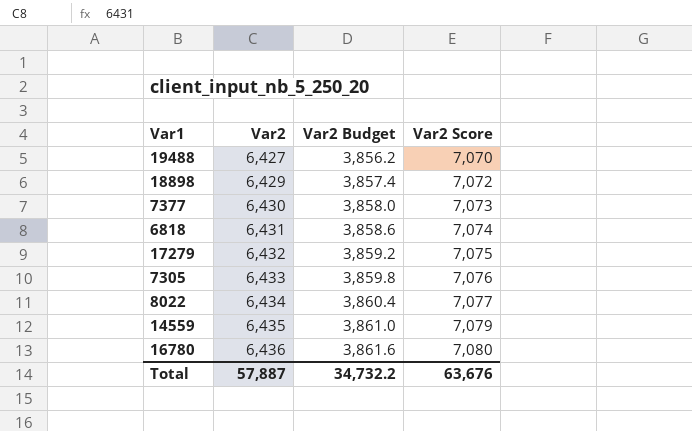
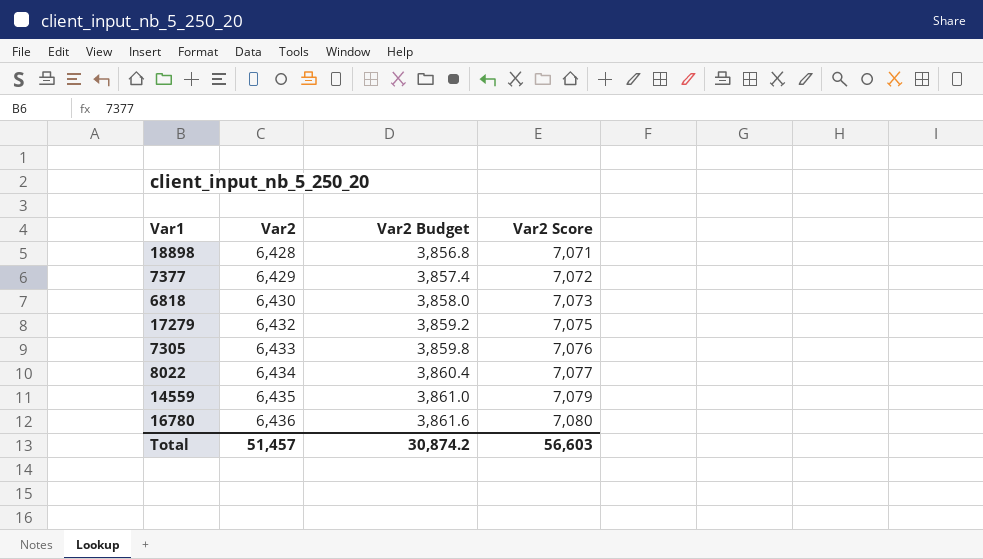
row 19488: 6,427 | 3,856.2 | 7,070 -> none
18898 | Var2: 6,429 -> 6,428
18898 | Var2 Budget: 3,857.4 -> 3,856.8
18898 | Var2 Score: 7,072 -> 7,071
7377 | Var2: 6,430 -> 6,429
7377 | Var2 Budget: 3,858.0 -> 3,857.4
7377 | Var2 Score: 7,073 -> 7,072
6818 | Var2: 6,431 -> 6,430
6818 | Var2 Budget: 3,858.6 -> 3,858.0
6818 | Var2 Score: 7,074 -> 7,073
Total | Var2: 57,887 -> 51,457
Total | Var2 Budget: 34,732.2 -> 30,874.2
Total | Var2 Score: 63,676 -> 56,603

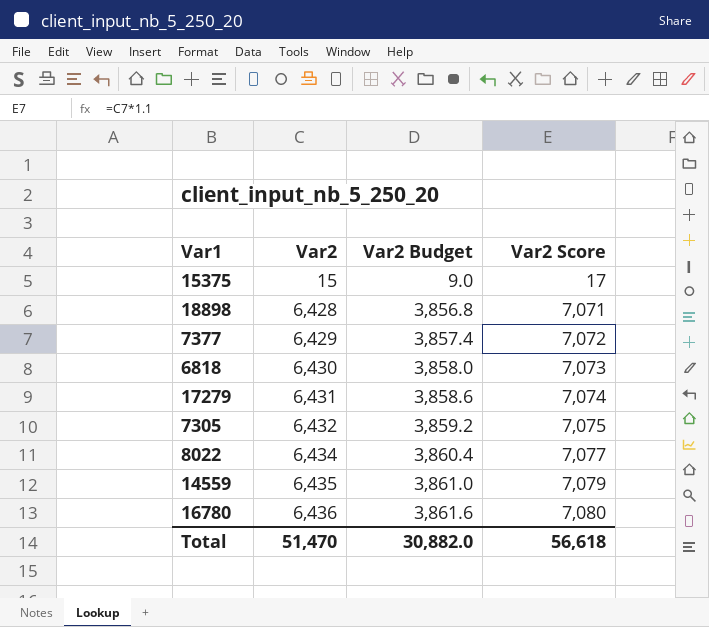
row 15375: none -> 15 | 9.0 | 17
17279 | Var2: 6,432 -> 6,431
17279 | Var2 Budget: 3,859.2 -> 3,858.6
17279 | Var2 Score: 7,075 -> 7,074
7305 | Var2: 6,433 -> 6,432
7305 | Var2 Budget: 3,859.8 -> 3,859.2
7305 | Var2 Score: 7,076 -> 7,075
Total | Var2: 51,457 -> 51,470
Total | Var2 Budget: 30,874.2 -> 30,882.0
Total | Var2 Score: 56,603 -> 56,618

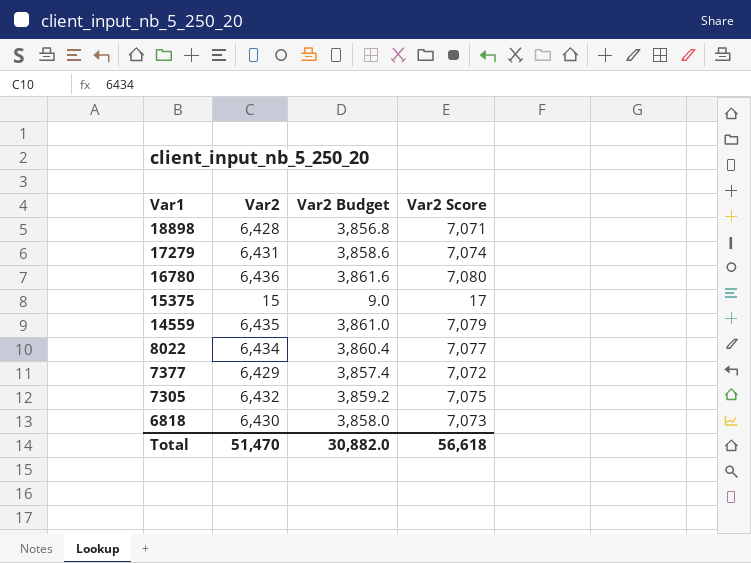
row order: Var2 ascending -> Var1 descending

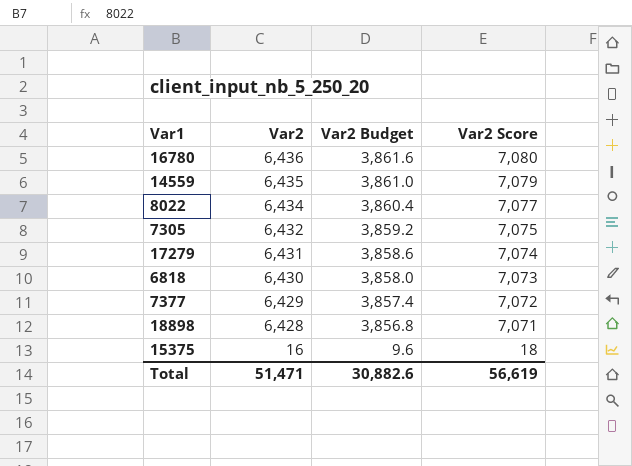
row order: Var1 descending -> Var2 descending
15375 | Var2: 15 -> 16
15375 | Var2 Budget: 9.0 -> 9.6
15375 | Var2 Score: 17 -> 18
Total | Var2: 51,470 -> 51,471
Total | Var2 Budget: 30,882.0 -> 30,882.6
Total | Var2 Score: 56,618 -> 56,619

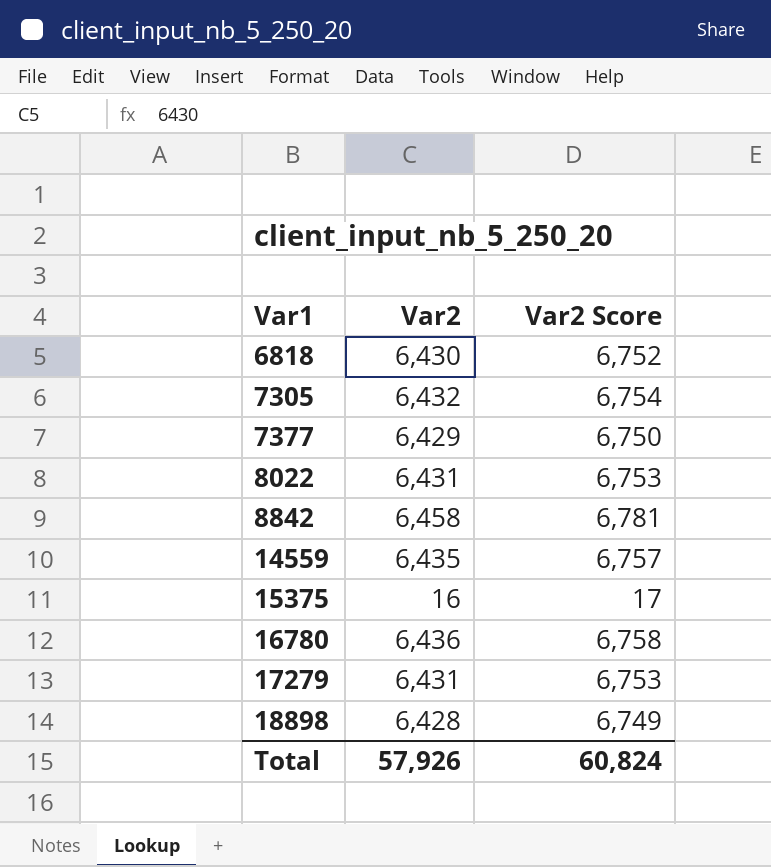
row order: Var2 descending -> Var1 ascending
column Var2 Budget | formula: [Var2] * 0.6 -> none
column Var2 Score | formula: [Var2] * 1.1 -> [Var2] * 1.05
8022 | Var2: 6,434 -> 6,431
row 8842: none -> 6,458 | 6,781
Total | Var2: 51,471 -> 57,926
Total | Var2 Score: 56,619 -> 60,824

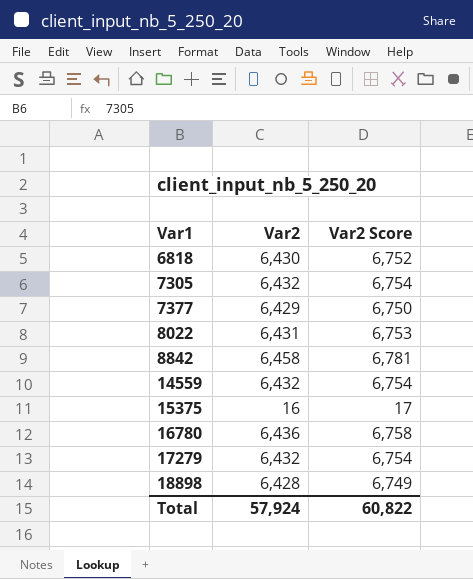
14559 | Var2: 6,435 -> 6,432
14559 | Var2 Score: 6,757 -> 6,754
17279 | Var2: 6,431 -> 6,432
17279 | Var2 Score: 6,753 -> 6,754
Total | Var2: 57,926 -> 57,924
Total | Var2 Score: 60,824 -> 60,822

